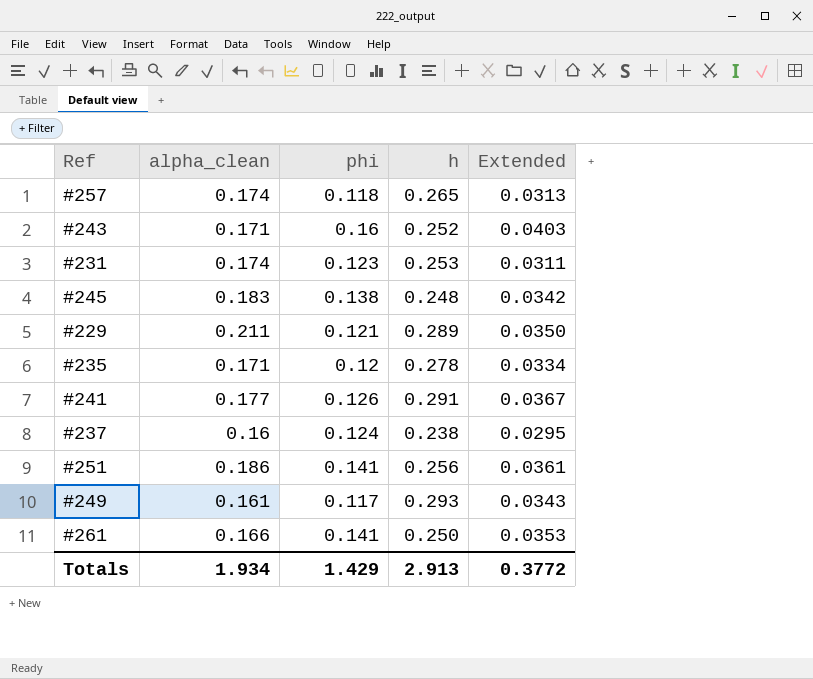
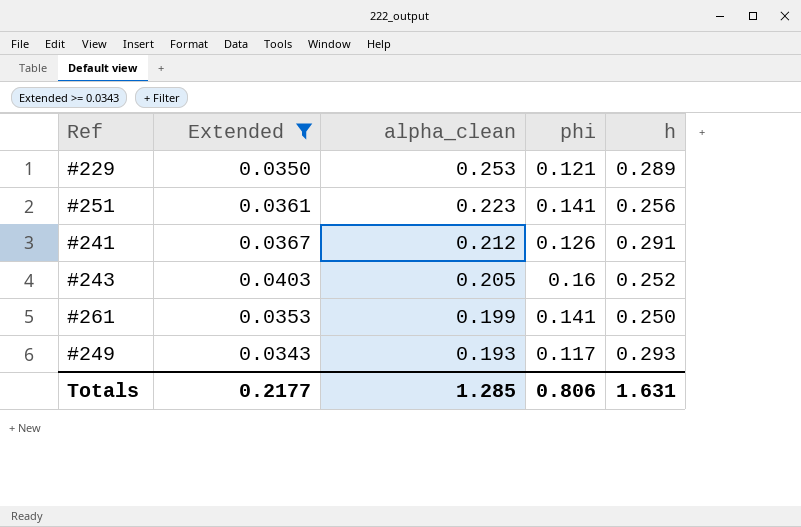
filter: none -> Extended >= 0.0343
row order: none -> alpha_clean descending
column Extended | position: 5 -> 2
#229 | alpha_clean: 0.211 -> 0.253
#251 | alpha_clean: 0.186 -> 0.223
#241 | alpha_clean: 0.177 -> 0.212
#243 | alpha_clean: 0.171 -> 0.205
#261 | alpha_clean: 0.166 -> 0.199
#249 | alpha_clean: 0.161 -> 0.193
Totals | Extended: 0.3772 -> 0.2177
Totals | alpha_clean: 1.934 -> 1.285
Totals | phi: 1.429 -> 0.806
Totals | h: 2.913 -> 1.631

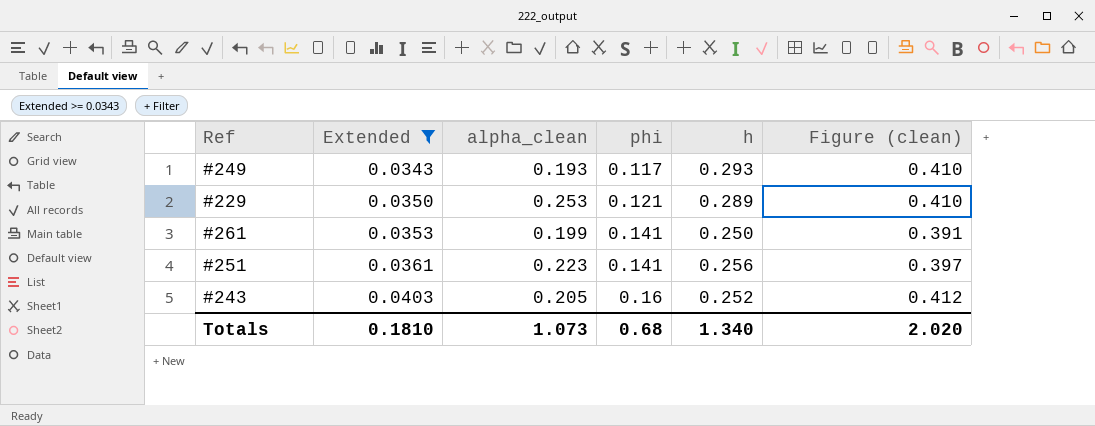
row order: alpha_clean descending -> Extended ascending
column Figure (clean) | formula: none -> [phi] + [h]
row #241: 0.0367 | 0.212 | 0.126 | 0.291 -> none
Totals | Extended: 0.2177 -> 0.1810
Totals | alpha_clean: 1.285 -> 1.073
Totals | phi: 0.806 -> 0.68
Totals | h: 1.631 -> 1.340

